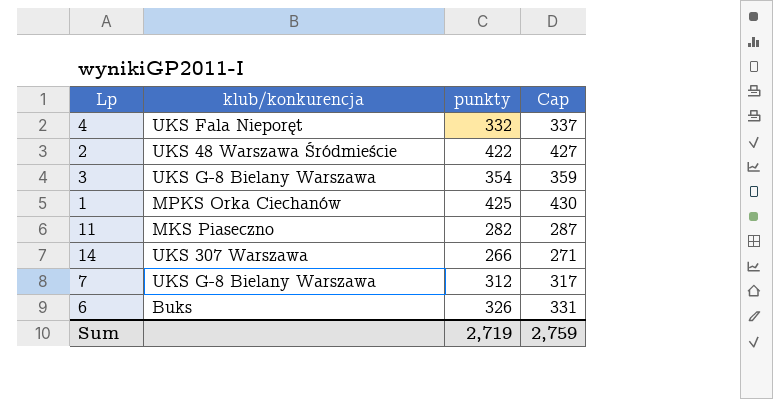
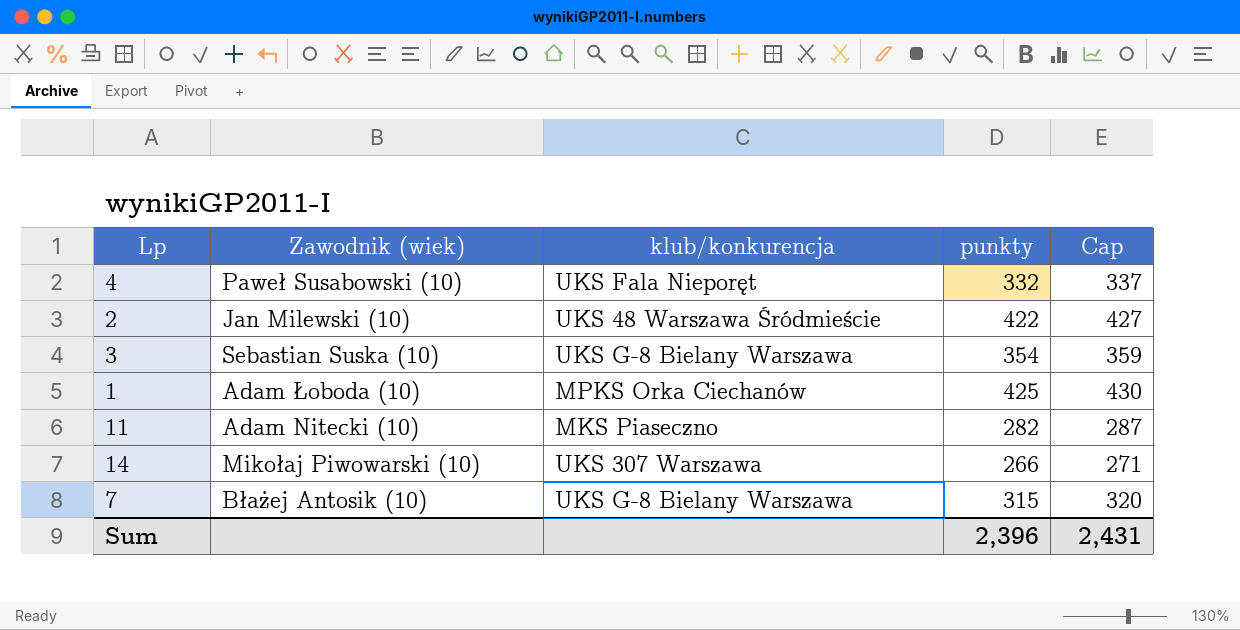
column Zawodnik (wiek) | position: none -> 2
row 6: Buks | 326 | 331 -> none
7 | punkty: 312 -> 315
7 | Cap: 317 -> 320
Sum | punkty: 2,719 -> 2,396
Sum | Cap: 2,759 -> 2,431

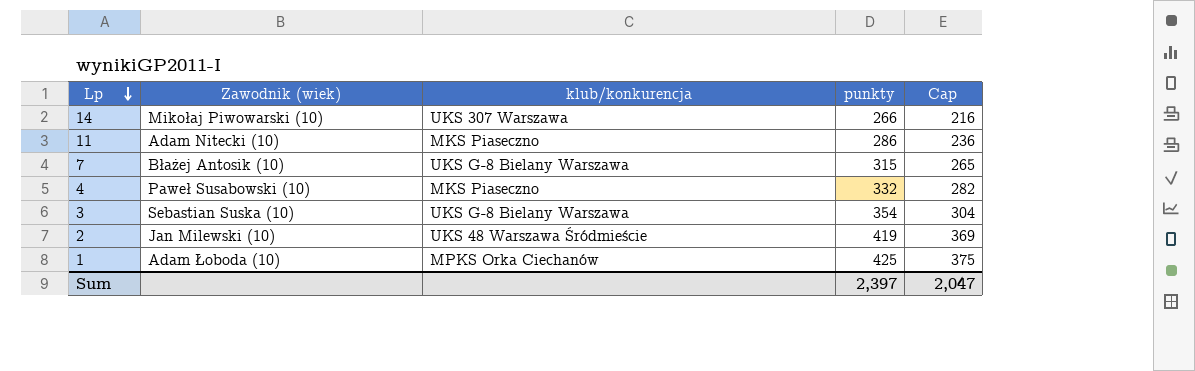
row order: none -> Lp descending
column Cap | formula: [punkty] + 5 -> [punkty] - 50
11 | punkty: 282 -> 286
4 | klub/konkurencja: UKS Fala Nieporęt -> MKS Piaseczno
2 | punkty: 422 -> 419
Sum | punkty: 2,396 -> 2,397
Sum | Cap: 2,431 -> 2,047

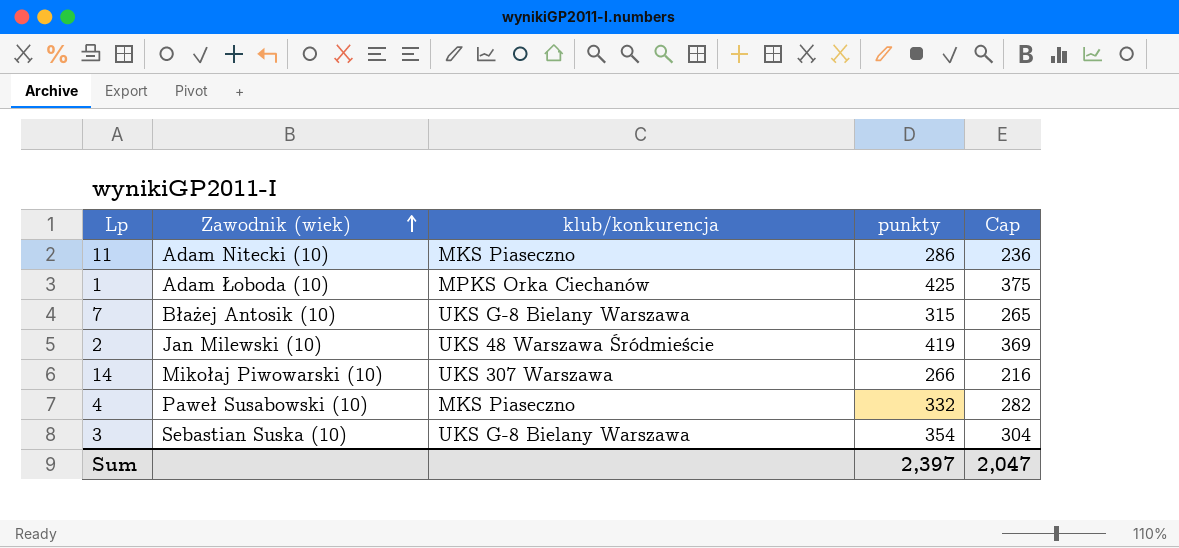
row order: Lp descending -> Zawodnik (wiek) ascending

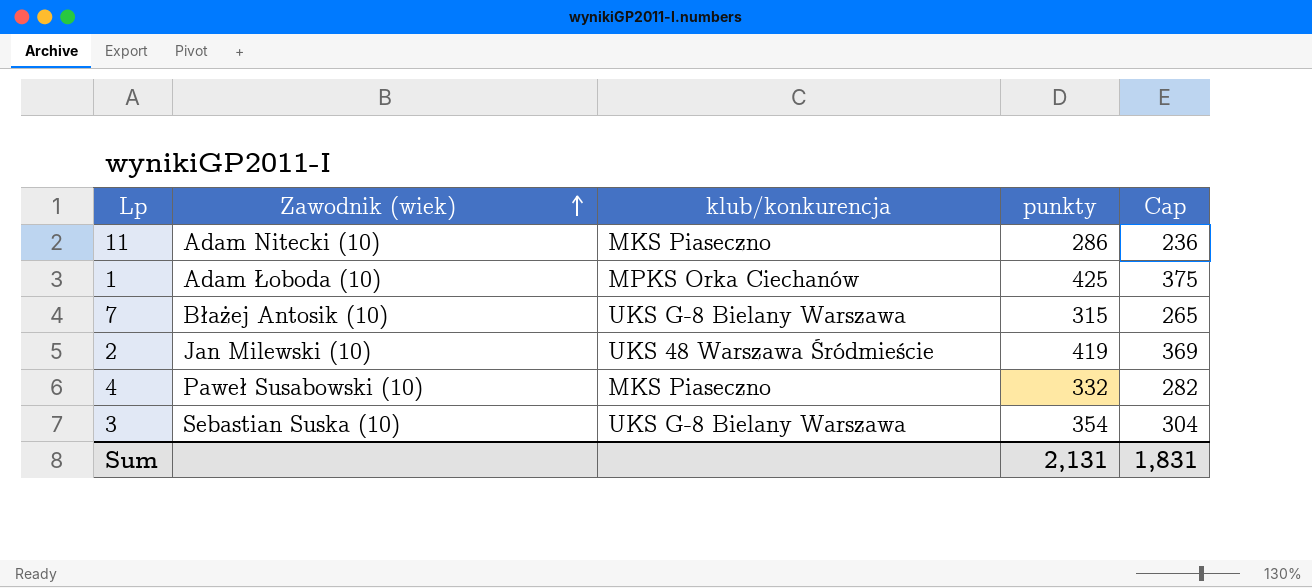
row 14: Mikołaj Piwowarski (10) | UKS 307 Warszawa | 266 | 216 -> none
Sum | punkty: 2,397 -> 2,131
Sum | Cap: 2,047 -> 1,831

